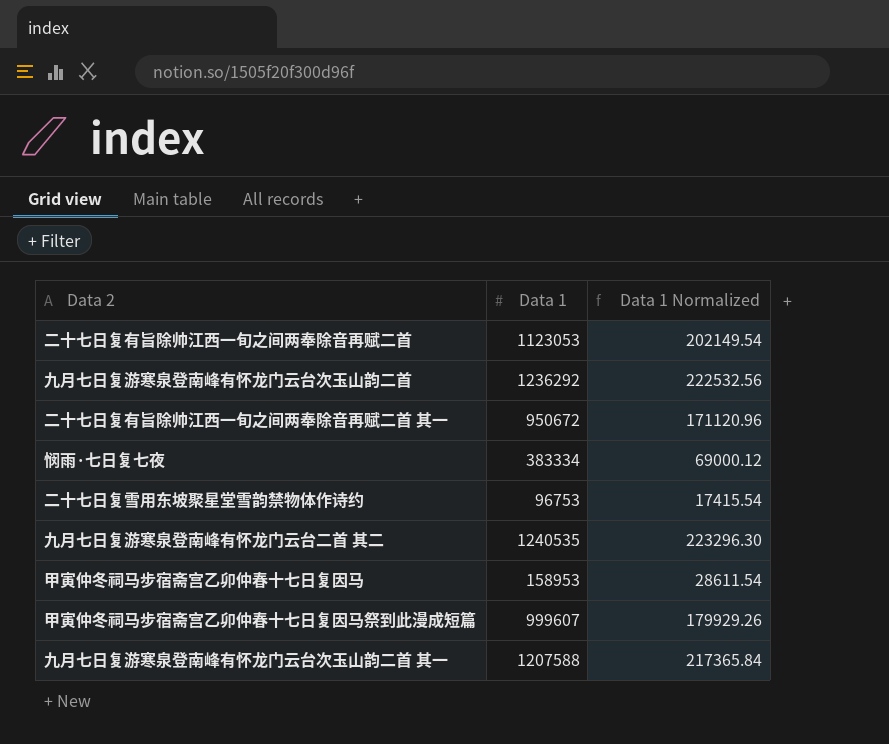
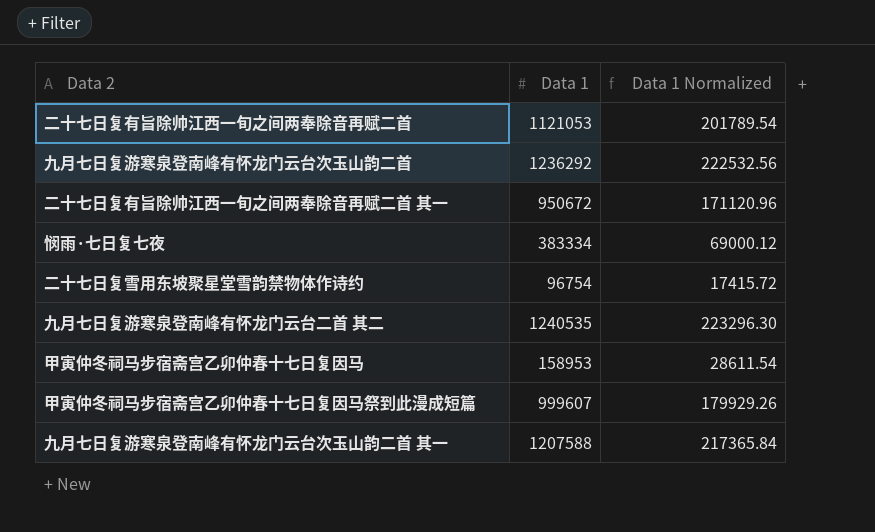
二十七日复有旨除帅江西一旬之间两奉除音再赋二首 | Data 1: 1123053 -> 1121053
二十七日复有旨除帅江西一旬之间两奉除音再赋二首 | Data 1 Normalized: 202149.54 -> 201789.54
二十七日复雪用东坡聚星堂雪韵禁物体作诗约 | Data 1: 96753 -> 96754
二十七日复雪用东坡聚星堂雪韵禁物体作诗约 | Data 1 Normalized: 17415.54 -> 17415.72

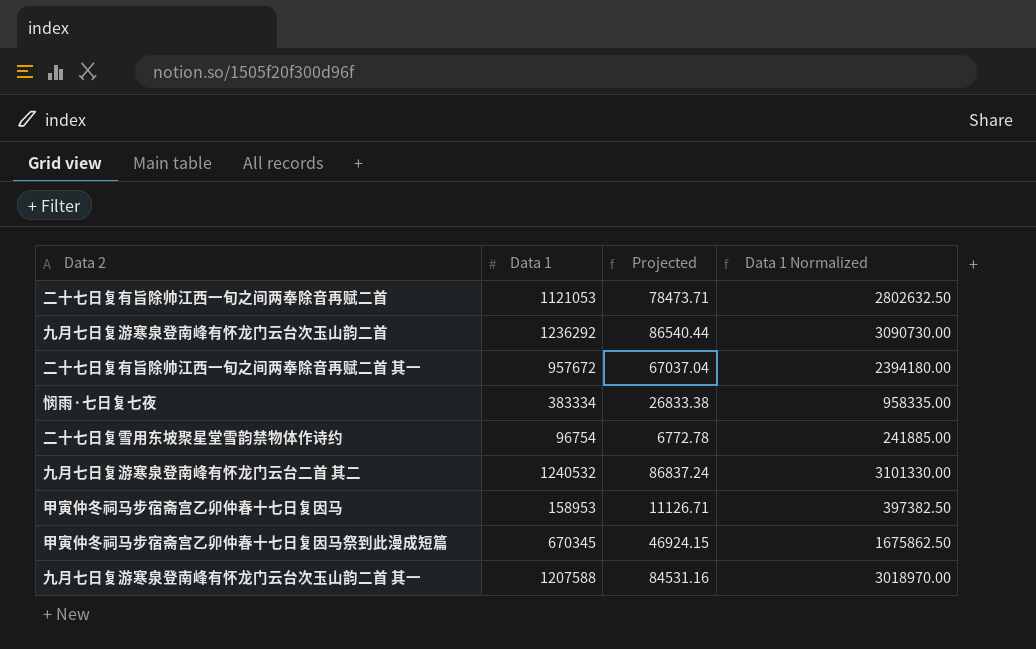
column Projected | formula: none -> [Data 1] * 0.07
column Data 1 Normalized | formula: [Data 1] * 0.18 -> [Data 1] * 2.5
二十七日复有旨除帅江西一旬之间两奉除音再赋二首 其一 | Data 1: 950672 -> 957672
九月七日复游寒泉登南峰有怀龙门云台二首 其二 | Data 1: 1240535 -> 1240532
甲寅仲冬祠马步宿斋宫乙卯仲春十七日复因马祭到此漫成短篇 | Data 1: 999607 -> 670345

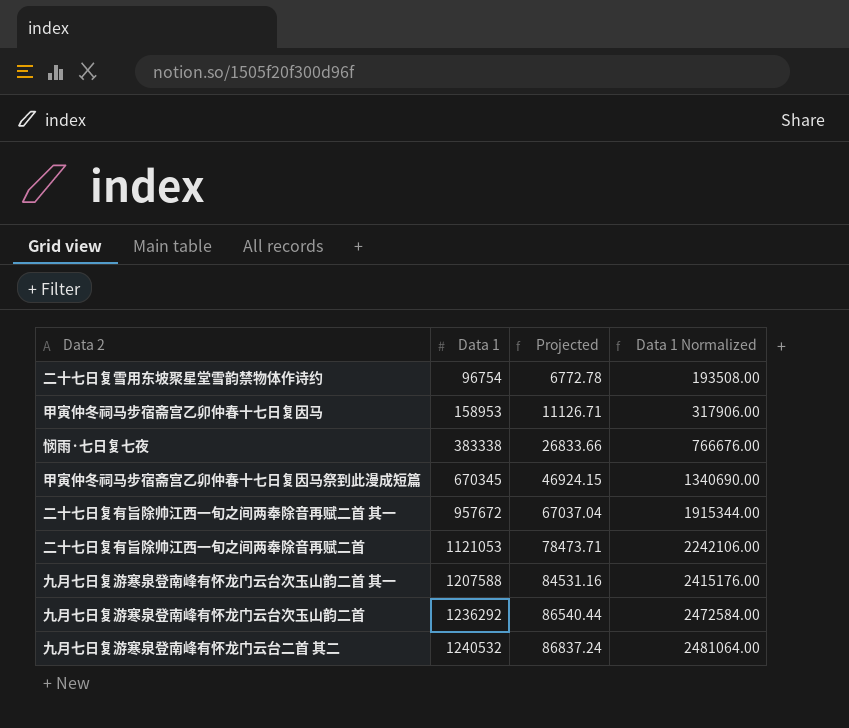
row order: none -> Data 1 ascending
column Data 1 Normalized | formula: [Data 1] * 2.5 -> [Data 1] * 2
悯雨·七日复七夜 | Data 1: 383334 -> 383338
悯雨·七日复七夜 | Projected: 26833.38 -> 26833.66

